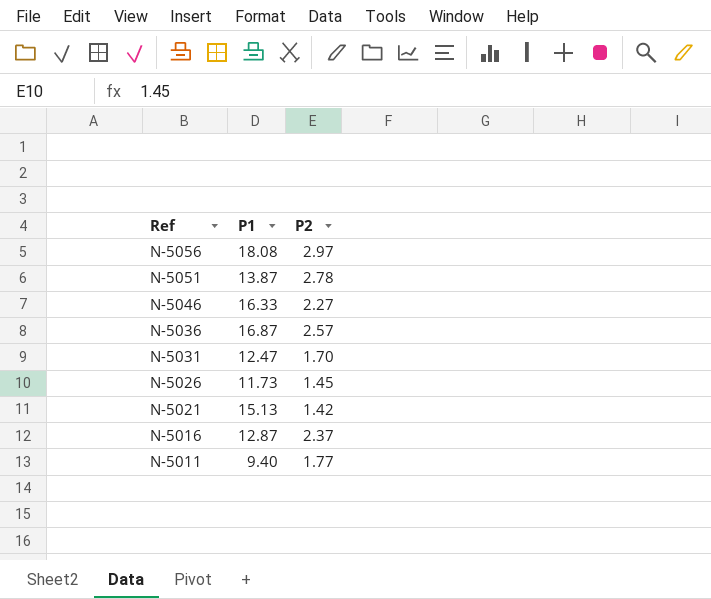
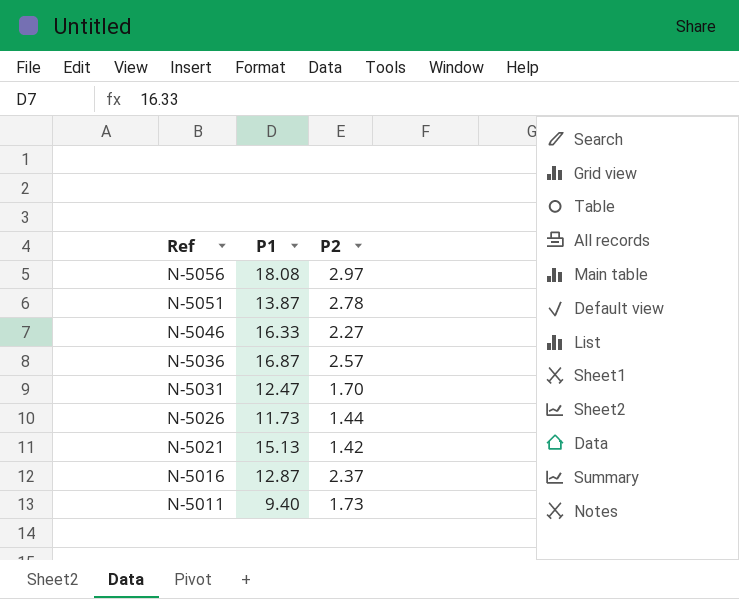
N-5026 | P2: 1.45 -> 1.44
N-5011 | P2: 1.77 -> 1.73

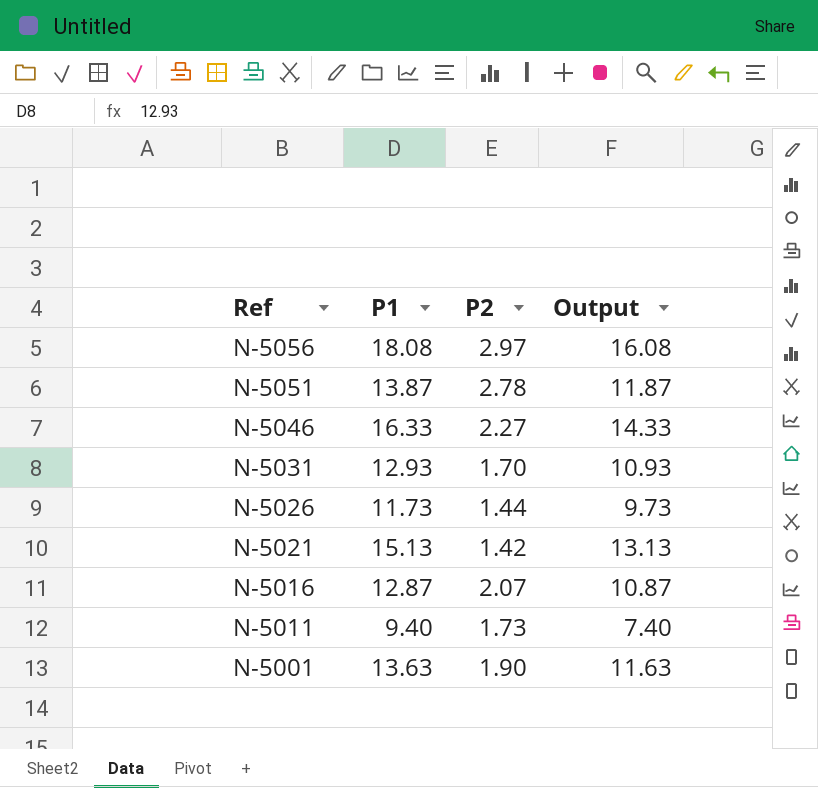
column Output | formula: none -> [P1] - 2
row N-5036: 16.87 | 2.57 -> none
N-5031 | P1: 12.47 -> 12.93
N-5016 | P2: 2.37 -> 2.07
row N-5001: none -> 13.63 | 1.90 | 11.63

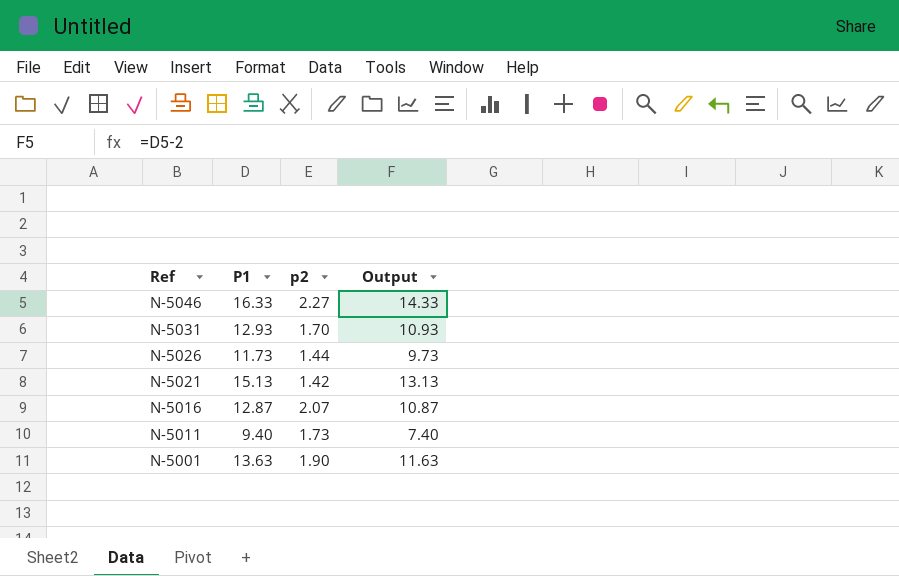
column name: P2 -> p2
row N-5056: 18.08 | 2.97 | 16.08 -> none
row N-5051: 13.87 | 2.78 | 11.87 -> none

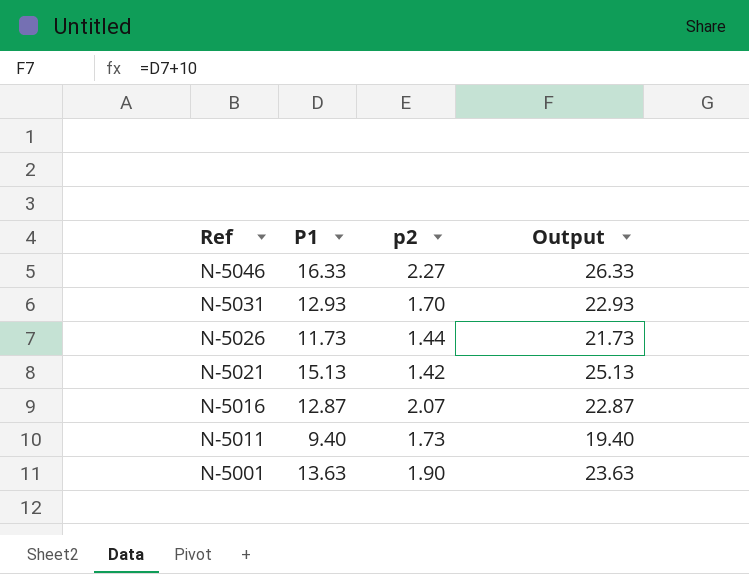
column Output | formula: [P1] - 2 -> [P1] + 10

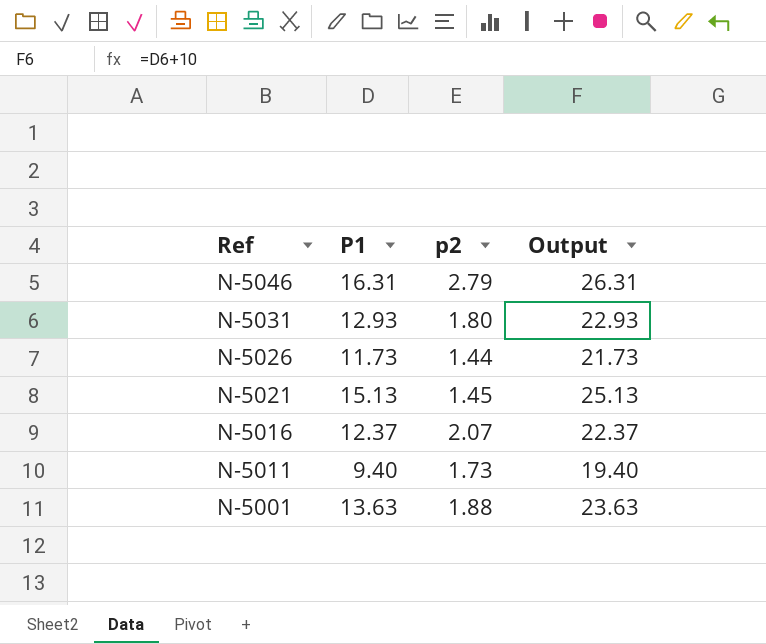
N-5046 | P1: 16.33 -> 16.31
N-5046 | p2: 2.27 -> 2.79
N-5046 | Output: 26.33 -> 26.31
N-5031 | p2: 1.70 -> 1.80
N-5021 | p2: 1.42 -> 1.45
N-5016 | P1: 12.87 -> 12.37
N-5016 | Output: 22.87 -> 22.37
N-5001 | p2: 1.90 -> 1.88

